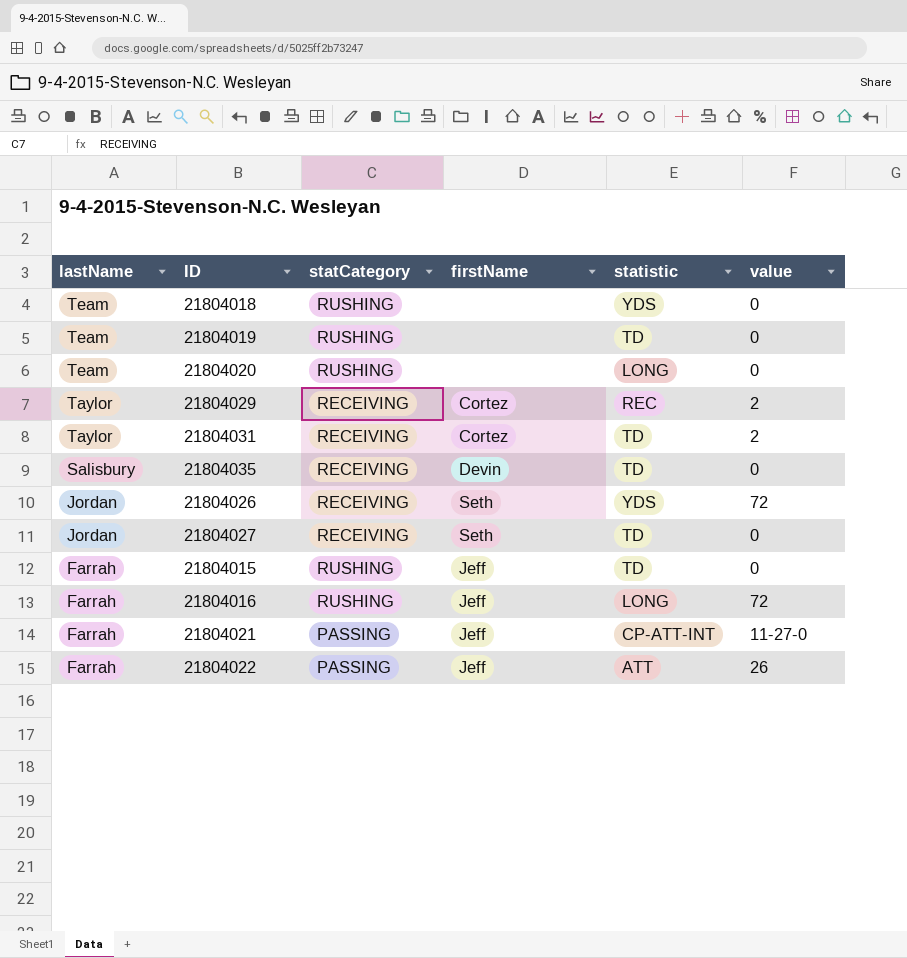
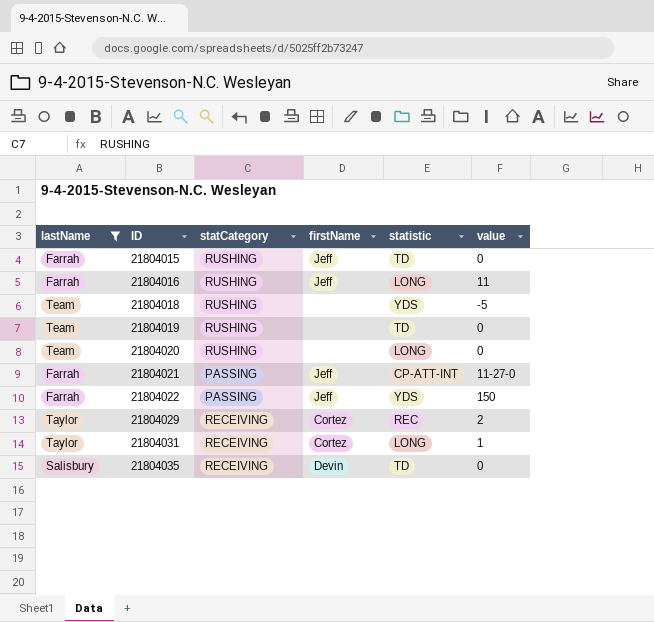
filter: none -> lastName != Jordan
row order: lastName descending -> ID ascending
21804016 | value: 72 -> 11
21804018 | value: 0 -> -5
21804022 | statistic: ATT -> YDS
21804022 | value: 26 -> 150
21804031 | statistic: TD -> LONG
21804031 | value: 2 -> 1

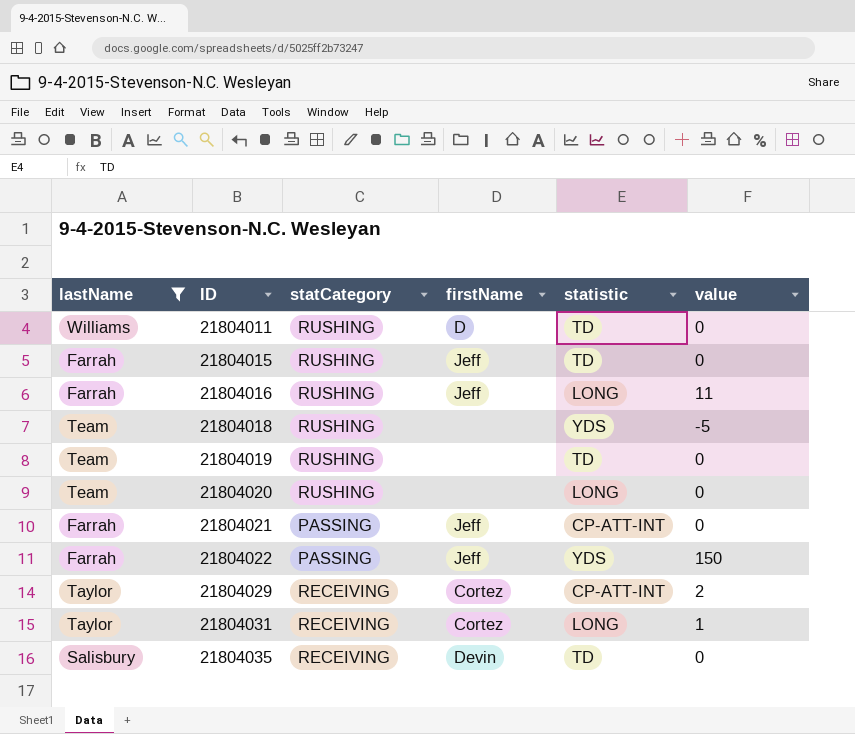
row 21804011: none -> Williams | RUSHING | D | TD | 0
21804021 | value: 11-27-0 -> 0
21804029 | statistic: REC -> CP-ATT-INT

